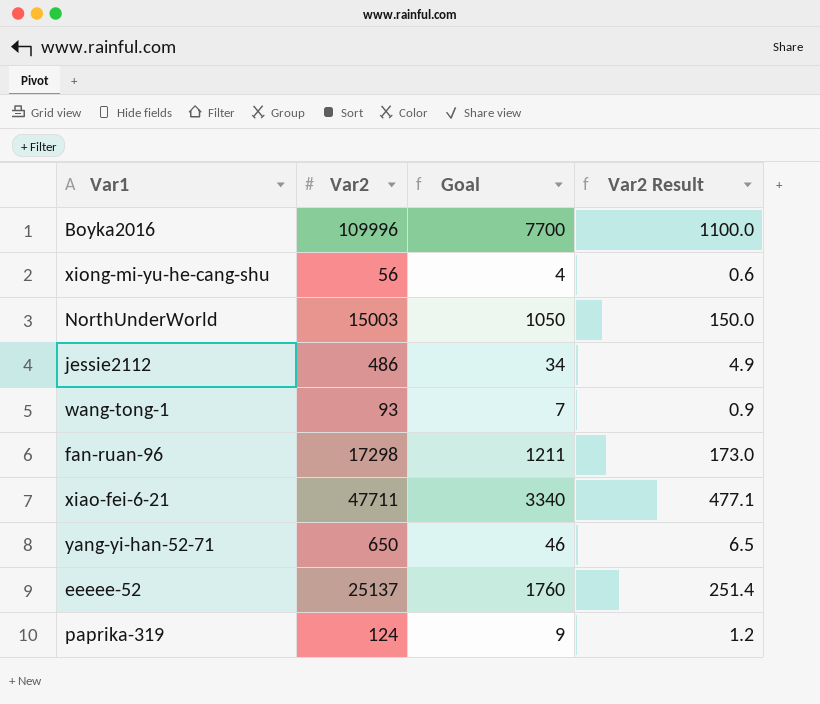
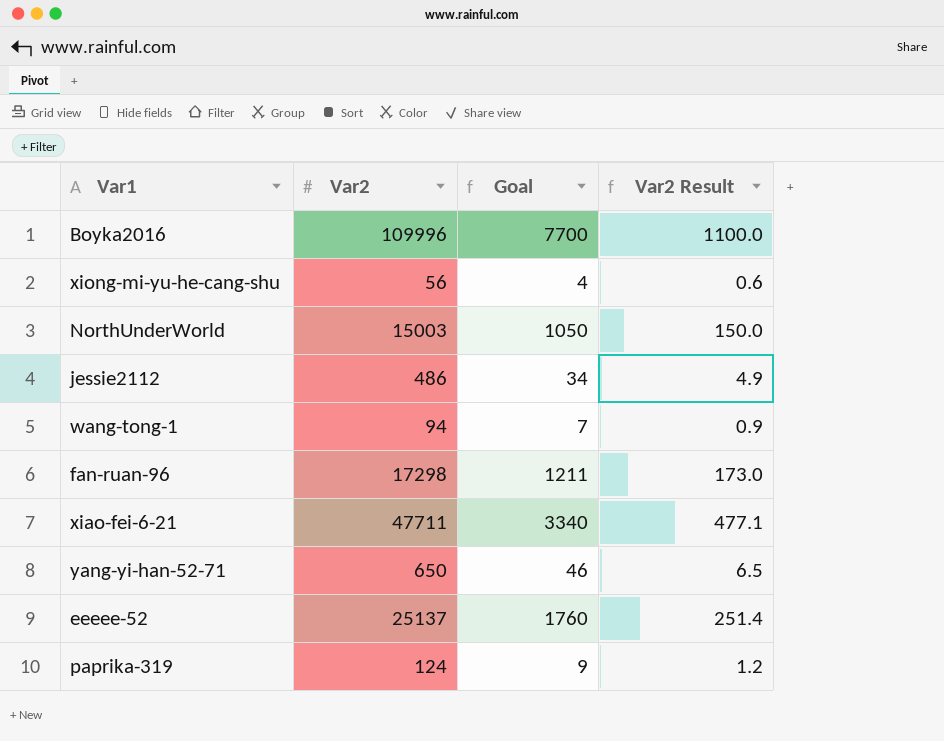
wang-tong-1 | Var2: 93 -> 94

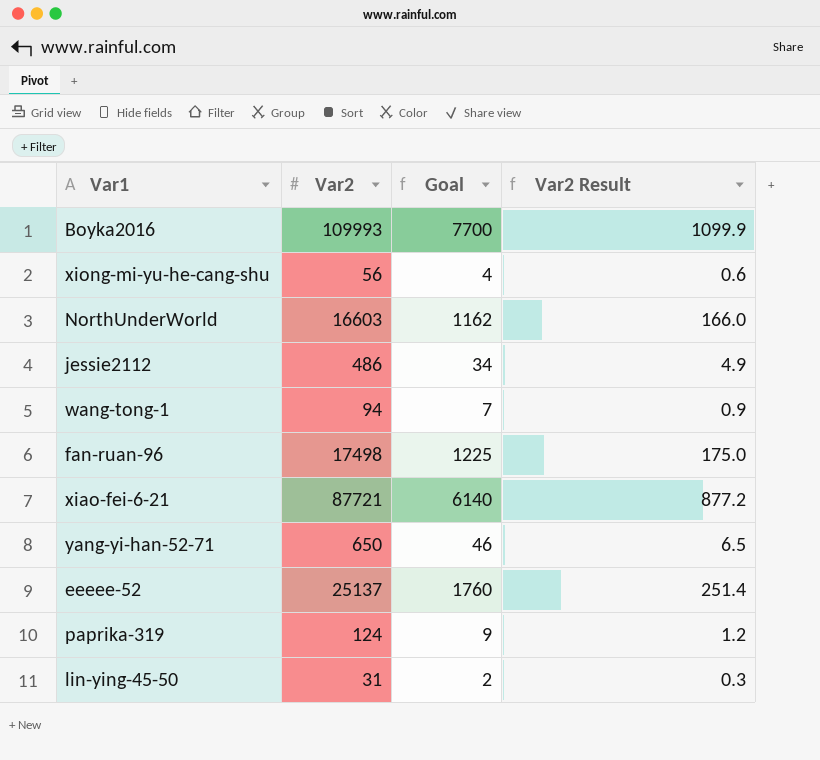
Boyka2016 | Var2: 109996 -> 109993
Boyka2016 | Var2 Result: 1100.0 -> 1099.9
NorthUnderWorld | Var2: 15003 -> 16603
NorthUnderWorld | Goal: 1050 -> 1162
NorthUnderWorld | Var2 Result: 150.0 -> 166.0
fan-ruan-96 | Var2: 17298 -> 17498
fan-ruan-96 | Goal: 1211 -> 1225
fan-ruan-96 | Var2 Result: 173.0 -> 175.0
xiao-fei-6-21 | Var2: 47711 -> 87721
xiao-fei-6-21 | Goal: 3340 -> 6140
xiao-fei-6-21 | Var2 Result: 477.1 -> 877.2
row lin-ying-45-50: none -> 31 | 2 | 0.3

